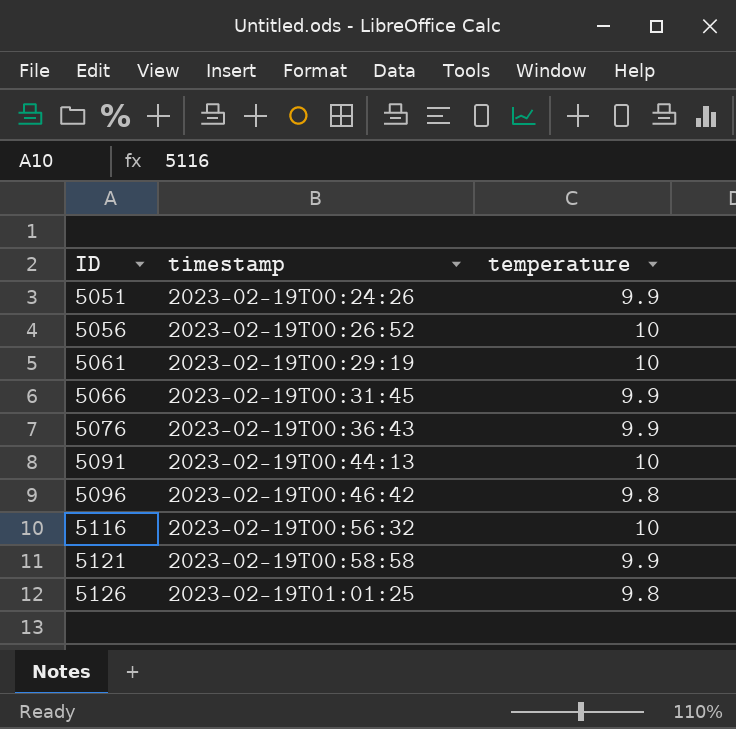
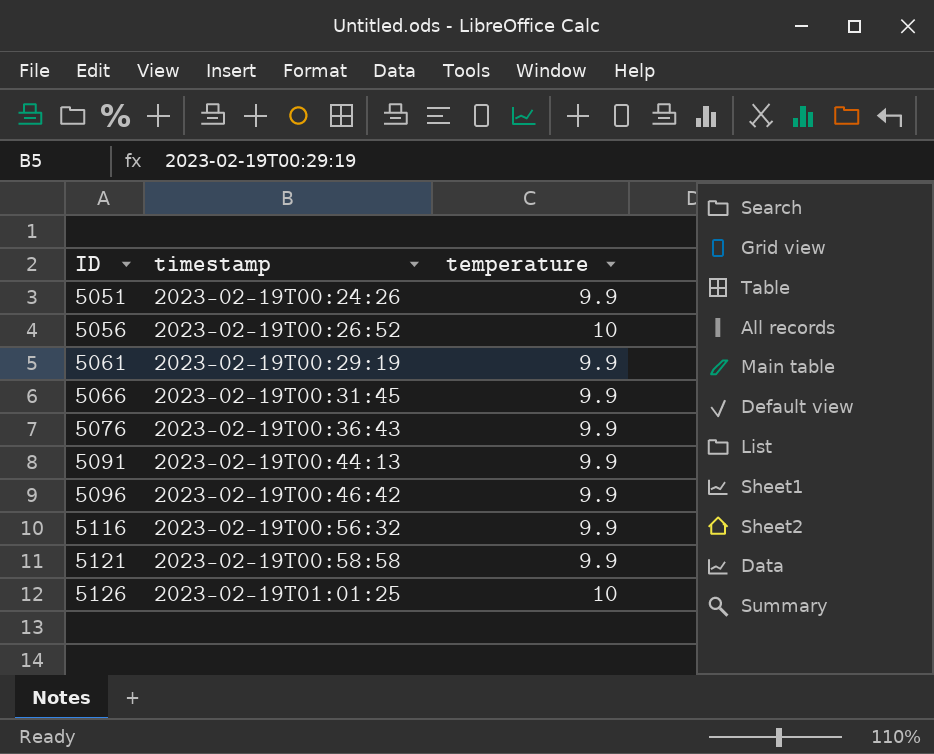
5061 | temperature: 10 -> 9.9
5091 | temperature: 10 -> 9.9
5096 | temperature: 9.8 -> 9.9
5116 | temperature: 10 -> 9.9
5126 | temperature: 9.8 -> 10

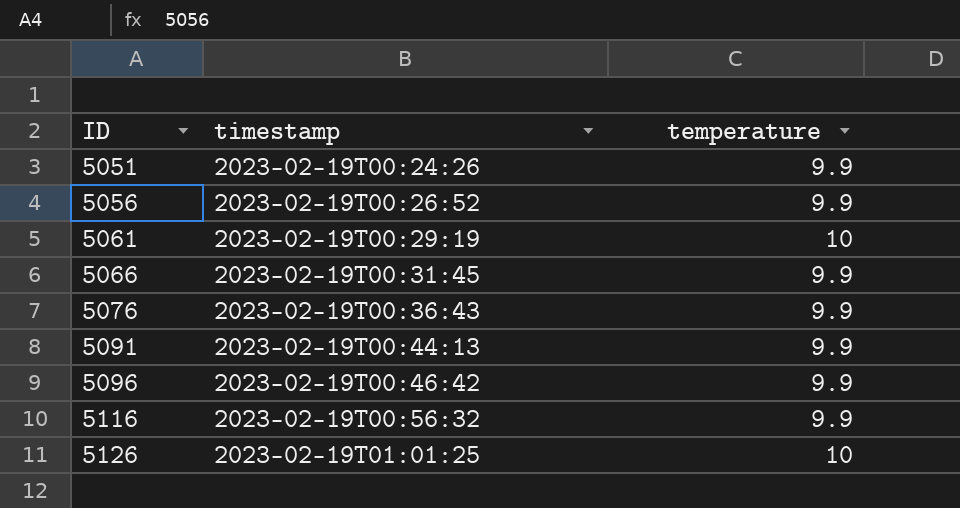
row 5121: 2023-02-19T00:58:58 | 9.9 -> none
5056 | temperature: 10 -> 9.9
5061 | temperature: 9.9 -> 10

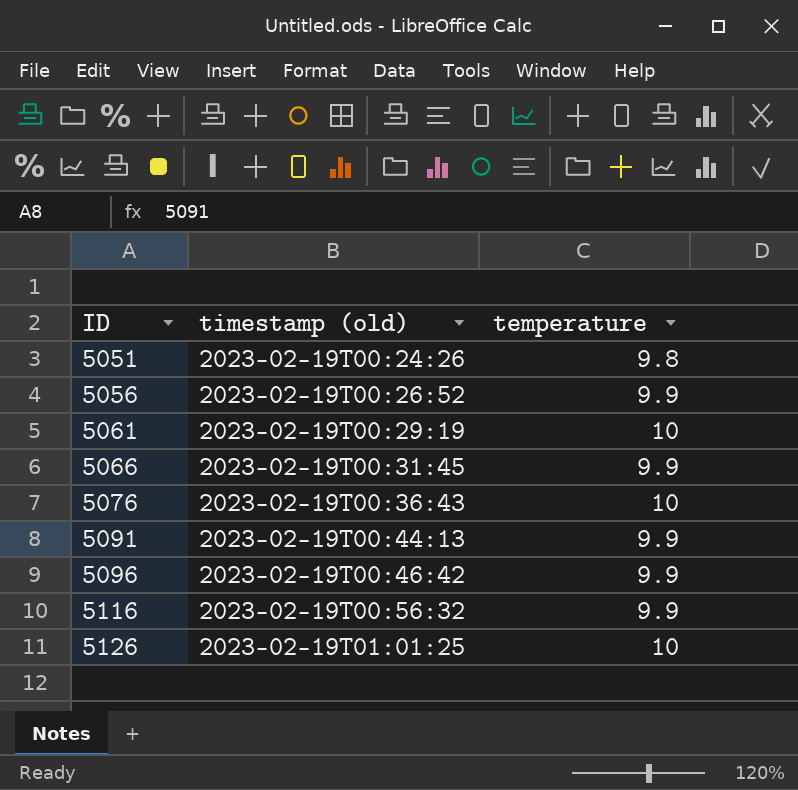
column name: timestamp -> timestamp (old)
5051 | temperature: 9.9 -> 9.8
5076 | temperature: 9.9 -> 10

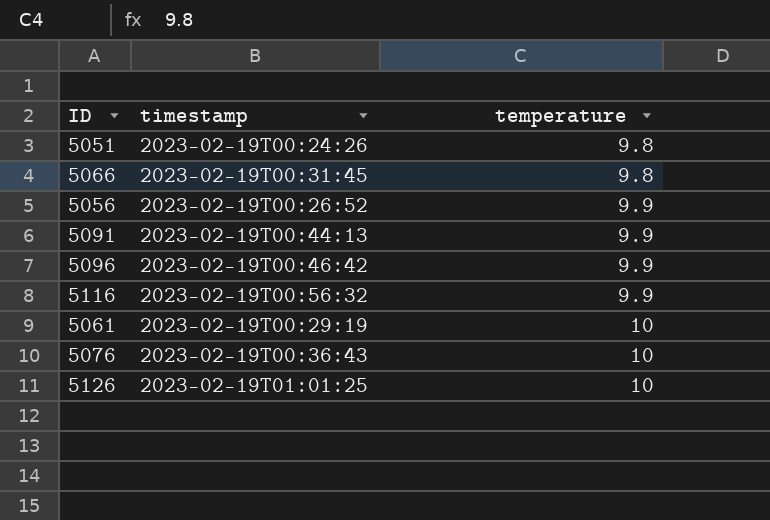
row order: ID ascending -> temperature ascending
column name: timestamp (old) -> timestamp
5066 | temperature: 9.9 -> 9.8

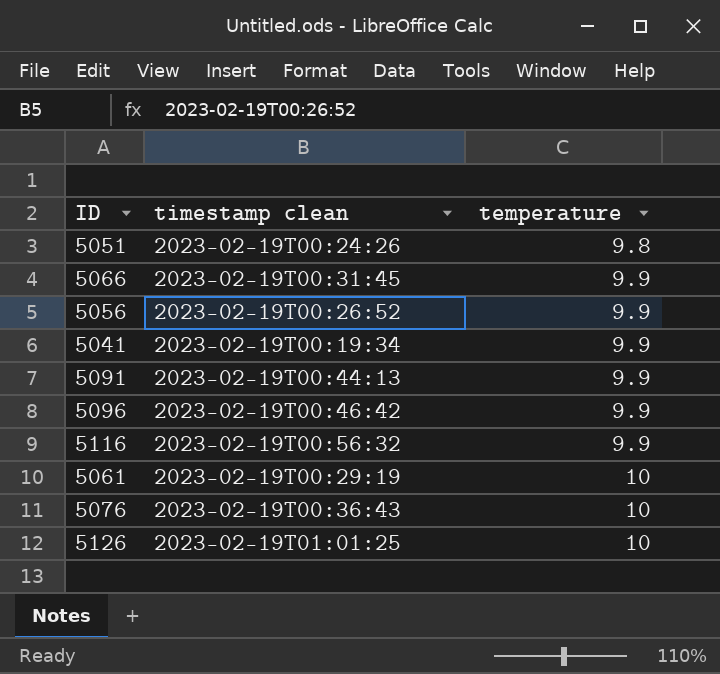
column name: timestamp -> timestamp clean
5066 | temperature: 9.8 -> 9.9
row 5041: none -> 2023-02-19T00:19:34 | 9.9

